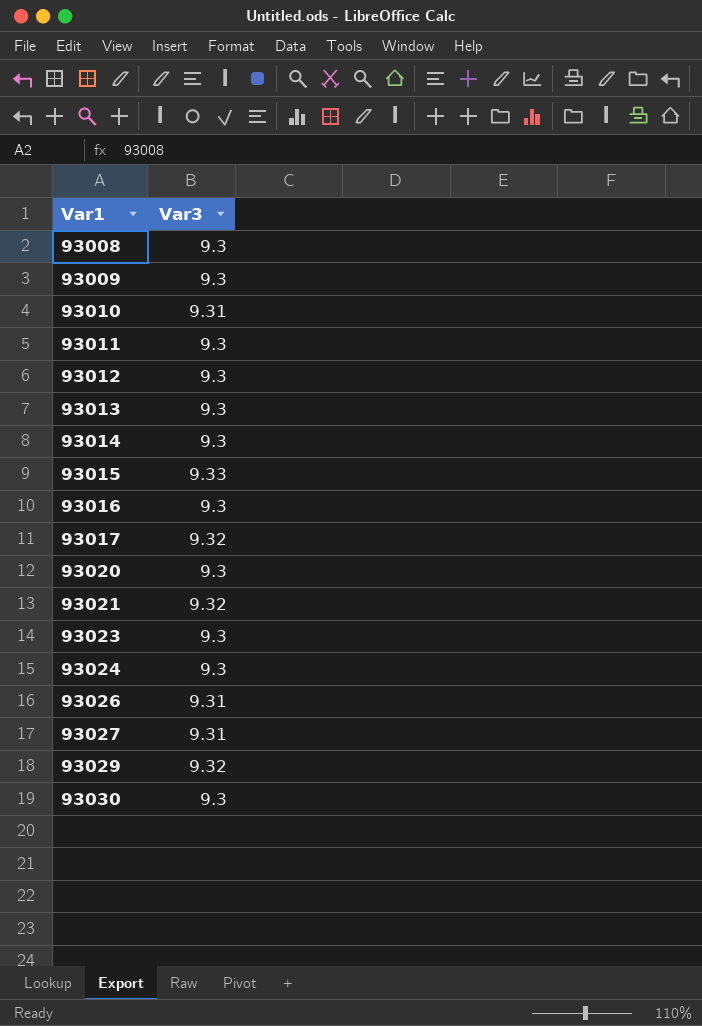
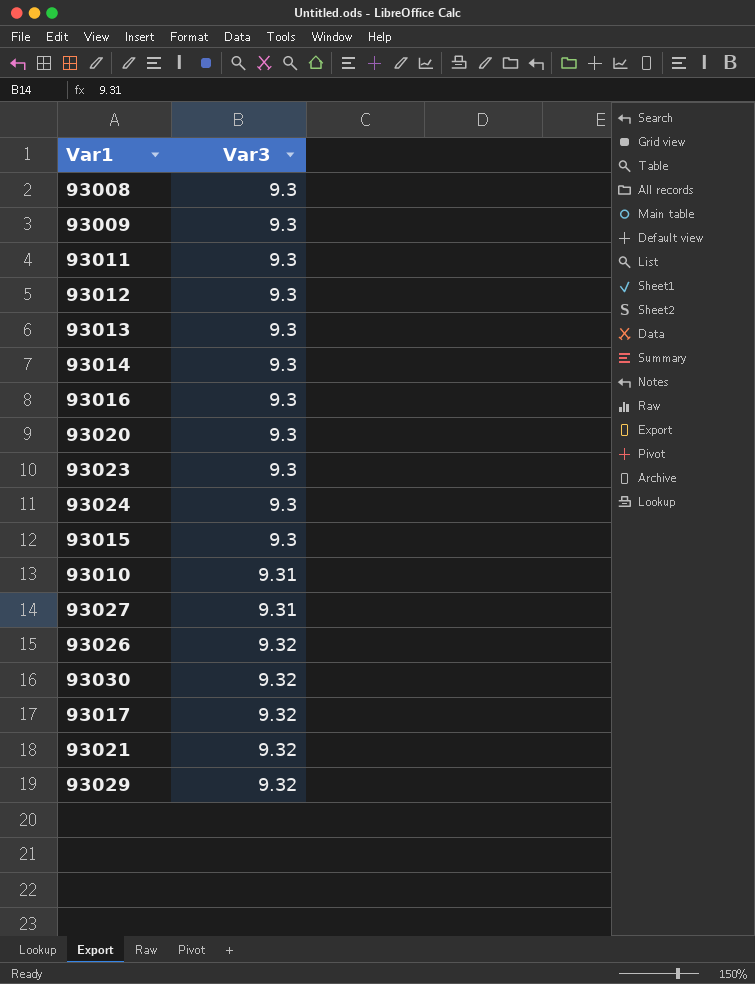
row order: Var1 ascending -> Var3 ascending
93015 | Var3: 9.33 -> 9.3
93026 | Var3: 9.31 -> 9.32
93030 | Var3: 9.3 -> 9.32

